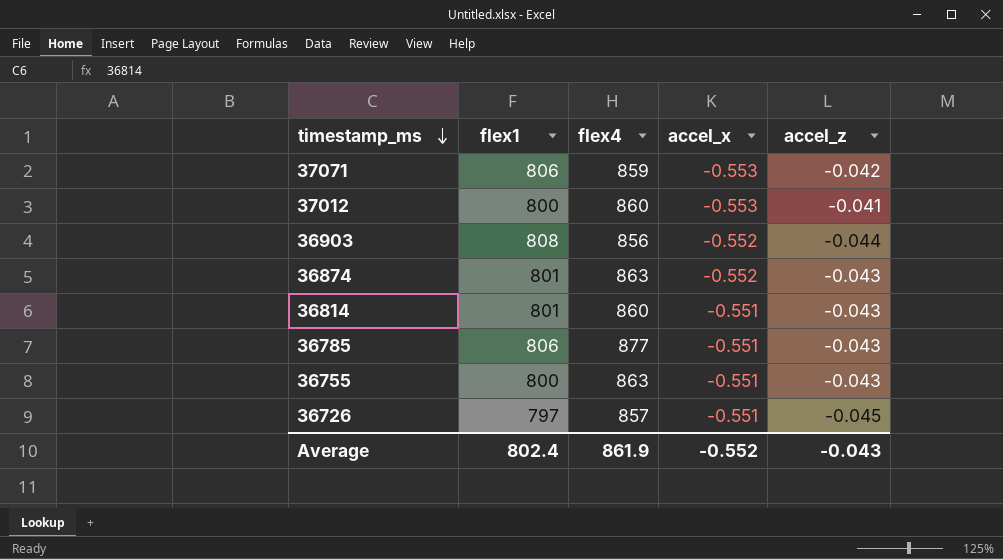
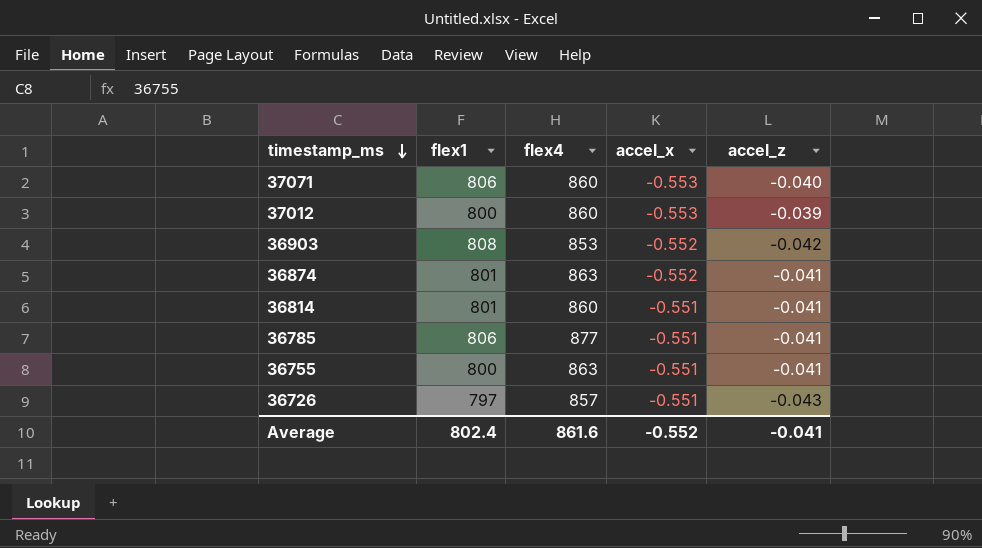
37071 | flex4: 859 -> 860
37071 | accel_z: -0.042 -> -0.040
37012 | accel_z: -0.041 -> -0.039
36903 | flex4: 856 -> 853
36903 | accel_z: -0.044 -> -0.042
36874 | accel_z: -0.043 -> -0.041
36814 | accel_z: -0.043 -> -0.041
36785 | accel_z: -0.043 -> -0.041
36755 | accel_z: -0.043 -> -0.041
36726 | accel_z: -0.045 -> -0.043
Average | flex4: 861.9 -> 861.6
Average | accel_z: -0.043 -> -0.041

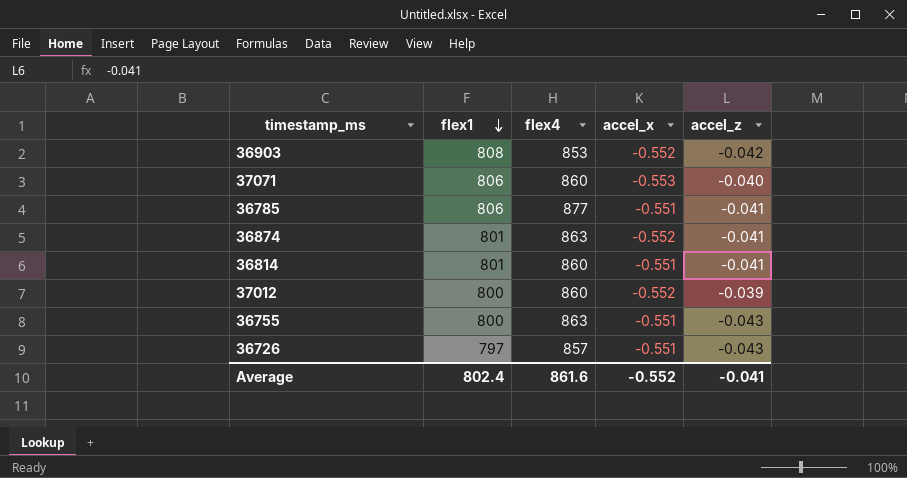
row order: timestamp_ms descending -> flex1 descending
37012 | accel_x: -0.553 -> -0.552
36755 | accel_z: -0.041 -> -0.043

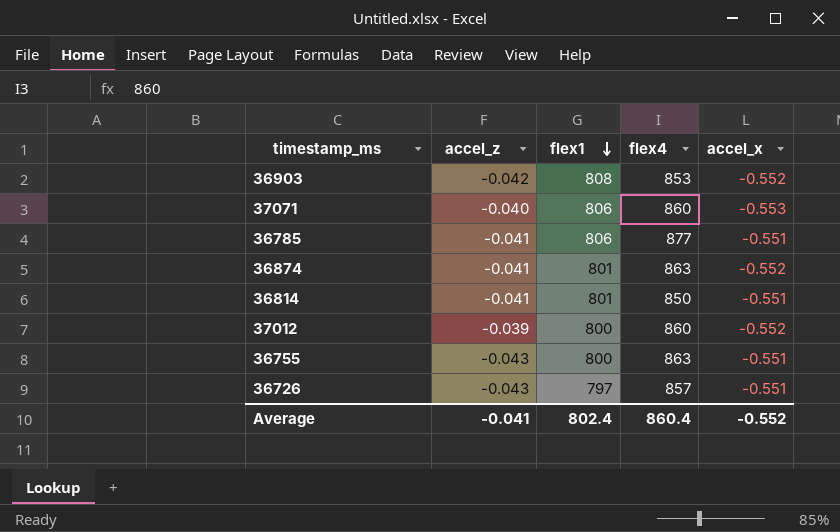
column accel_z | position: 5 -> 2
36814 | flex4: 860 -> 850
Average | flex4: 861.6 -> 860.4

